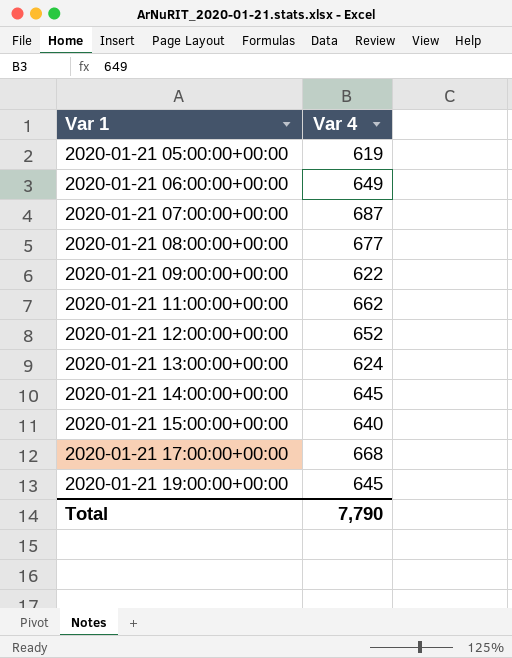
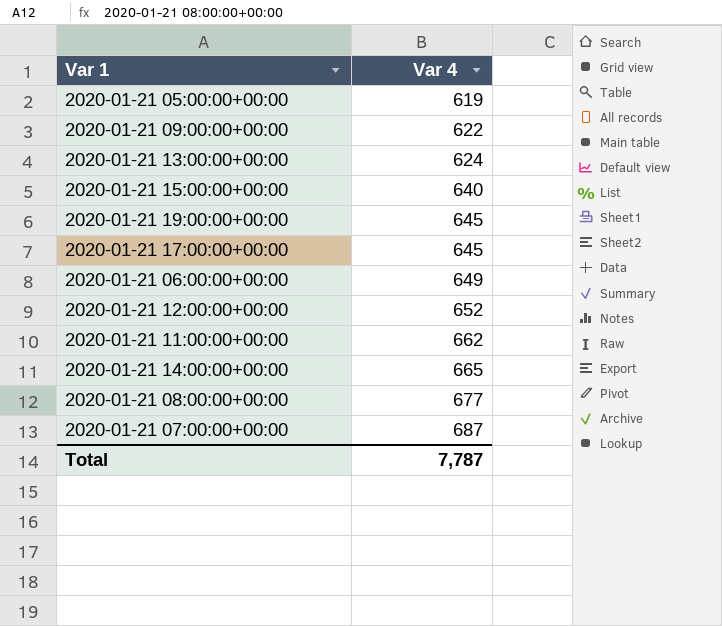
row order: Var 1 ascending -> Var 4 ascending
2020-01-21 17:00:00+00:00 | Var 4: 668 -> 645
2020-01-21 14:00:00+00:00 | Var 4: 645 -> 665
Total | Var 4: 7,790 -> 7,787

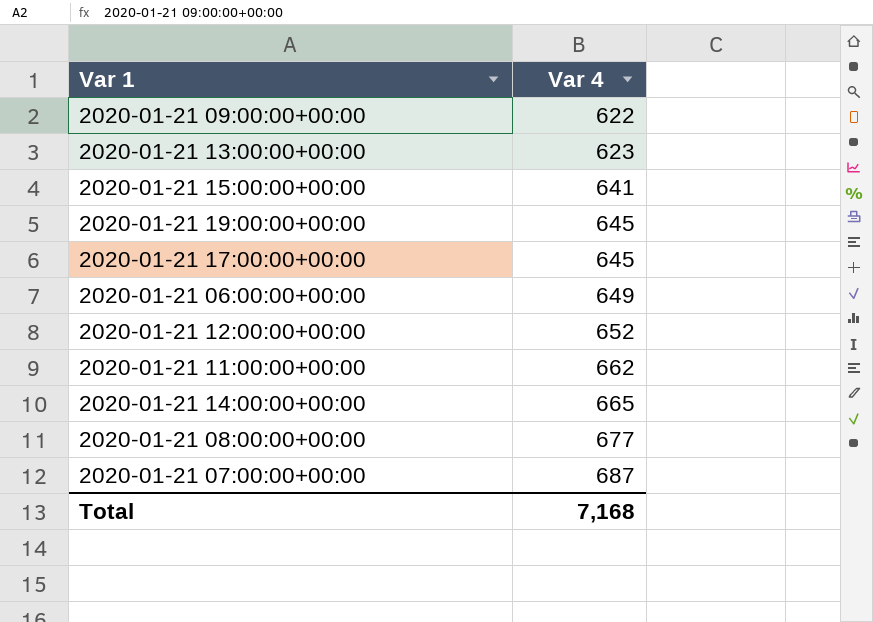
row 2020-01-21 05:00:00+00:00: 619 -> none
2020-01-21 13:00:00+00:00 | Var 4: 624 -> 623
2020-01-21 15:00:00+00:00 | Var 4: 640 -> 641
Total | Var 4: 7,787 -> 7,168

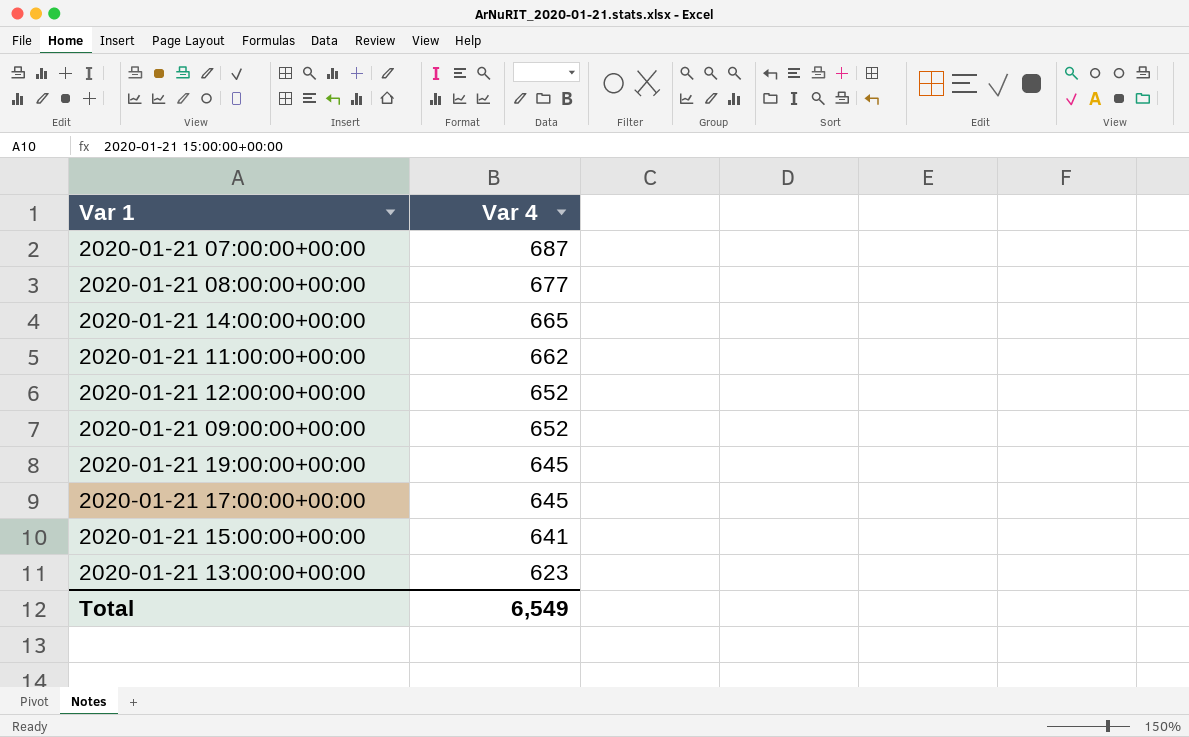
row order: Var 4 ascending -> Var 4 descending
row 2020-01-21 06:00:00+00:00: 649 -> none
2020-01-21 09:00:00+00:00 | Var 4: 622 -> 652
Total | Var 4: 7,168 -> 6,549

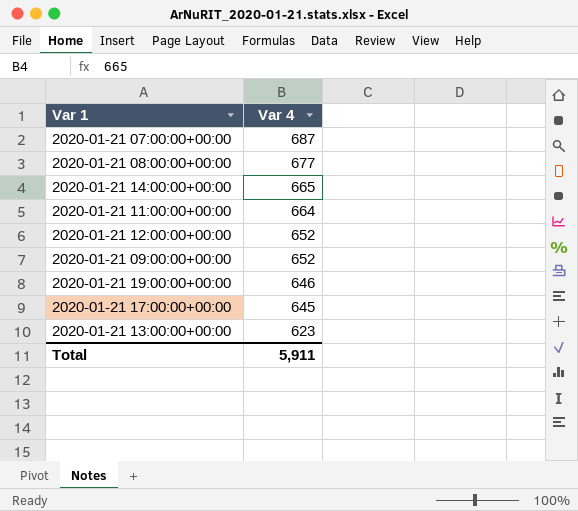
row 2020-01-21 15:00:00+00:00: 641 -> none
2020-01-21 11:00:00+00:00 | Var 4: 662 -> 664
2020-01-21 19:00:00+00:00 | Var 4: 645 -> 646
Total | Var 4: 6,549 -> 5,911

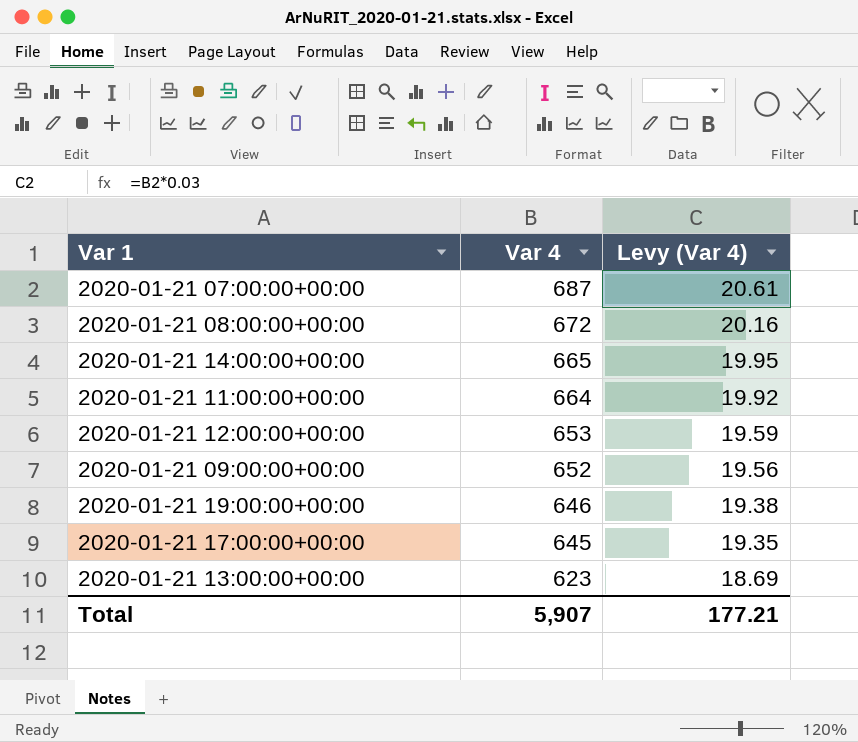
column Levy (Var 4) | formula: none -> [Var 4] * 0.03
2020-01-21 08:00:00+00:00 | Var 4: 677 -> 672
2020-01-21 12:00:00+00:00 | Var 4: 652 -> 653
Total | Var 4: 5,911 -> 5,907

